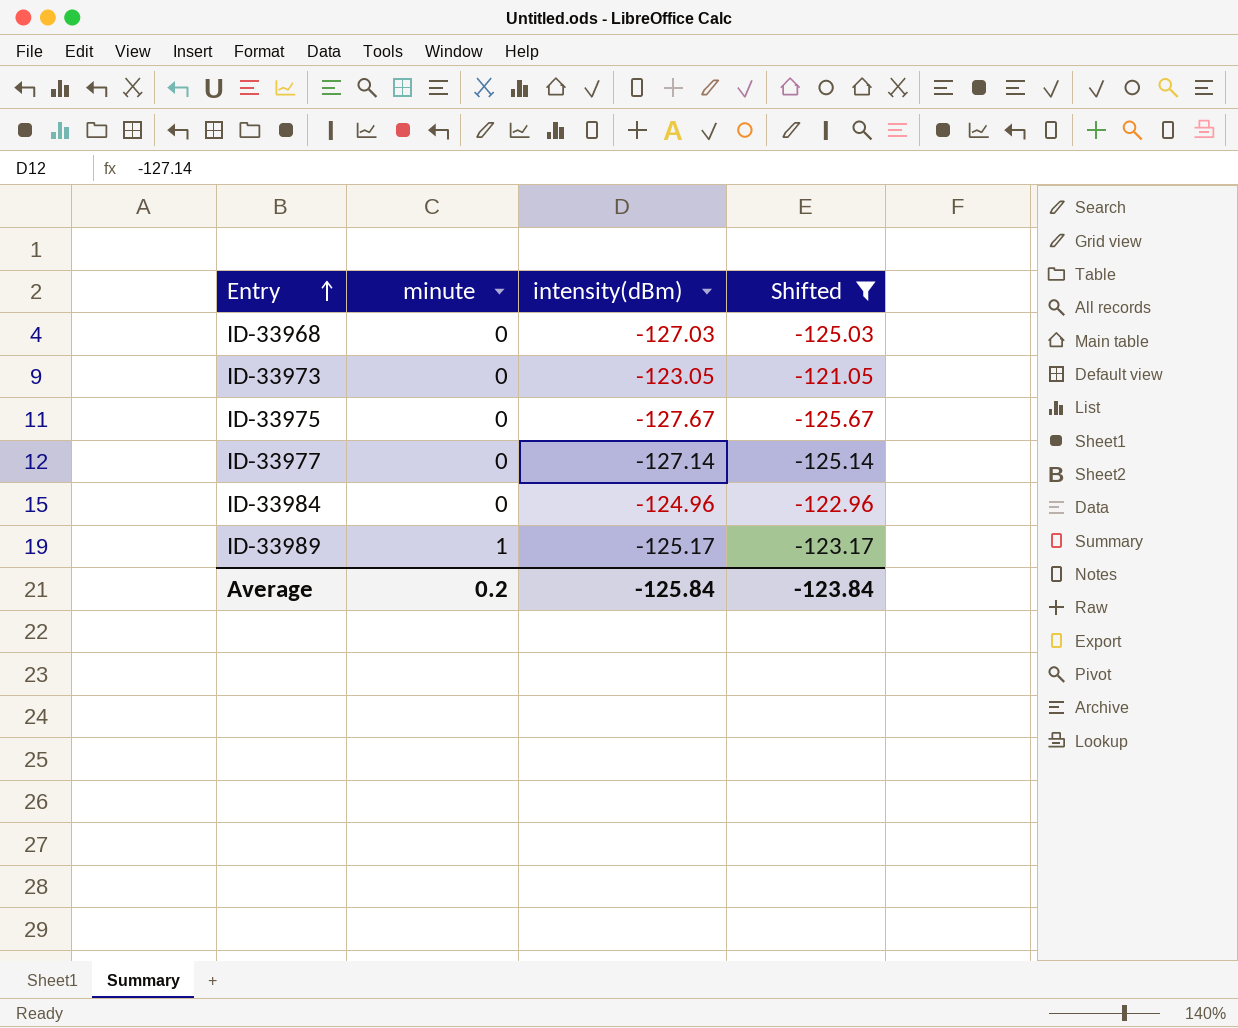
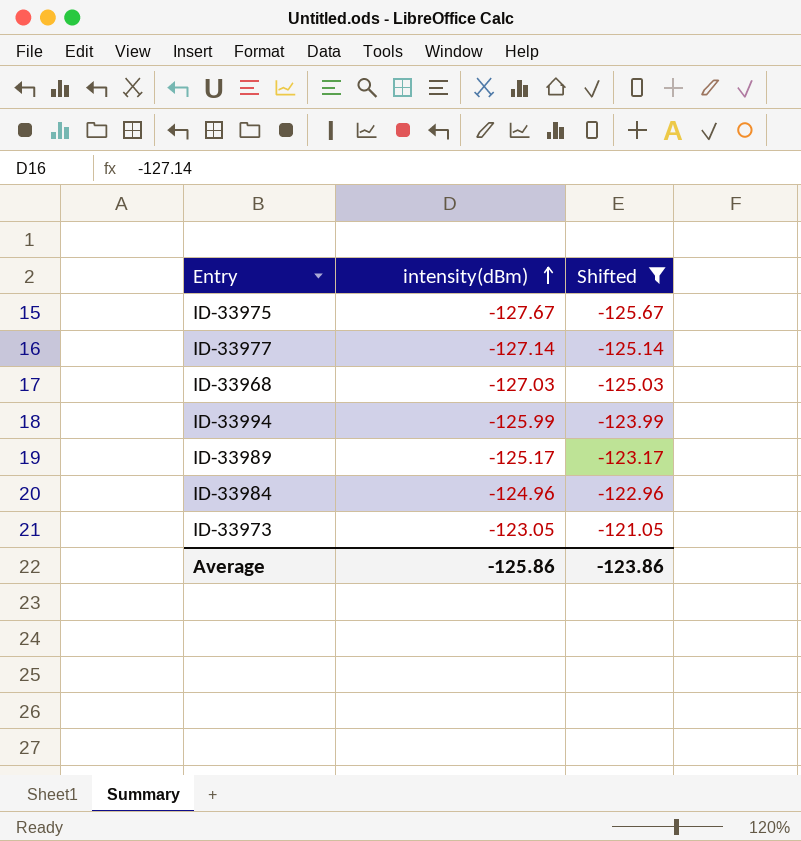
row order: Entry ascending -> intensity(dBm) ascending
column minute | position: 2 -> none
row ID-33994: none -> -125.99 | -123.99
Average | intensity(dBm): -125.84 -> -125.86
Average | Shifted: -123.84 -> -123.86

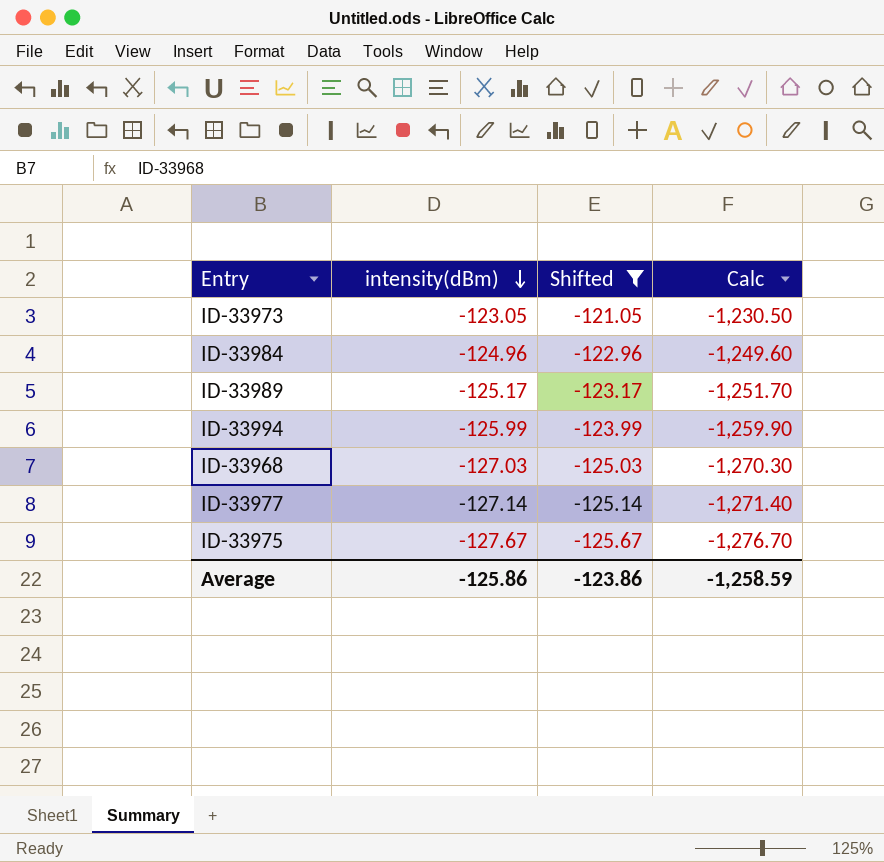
row order: intensity(dBm) ascending -> intensity(dBm) descending
column Calc | formula: none -> [intensity(dBm)] * 10

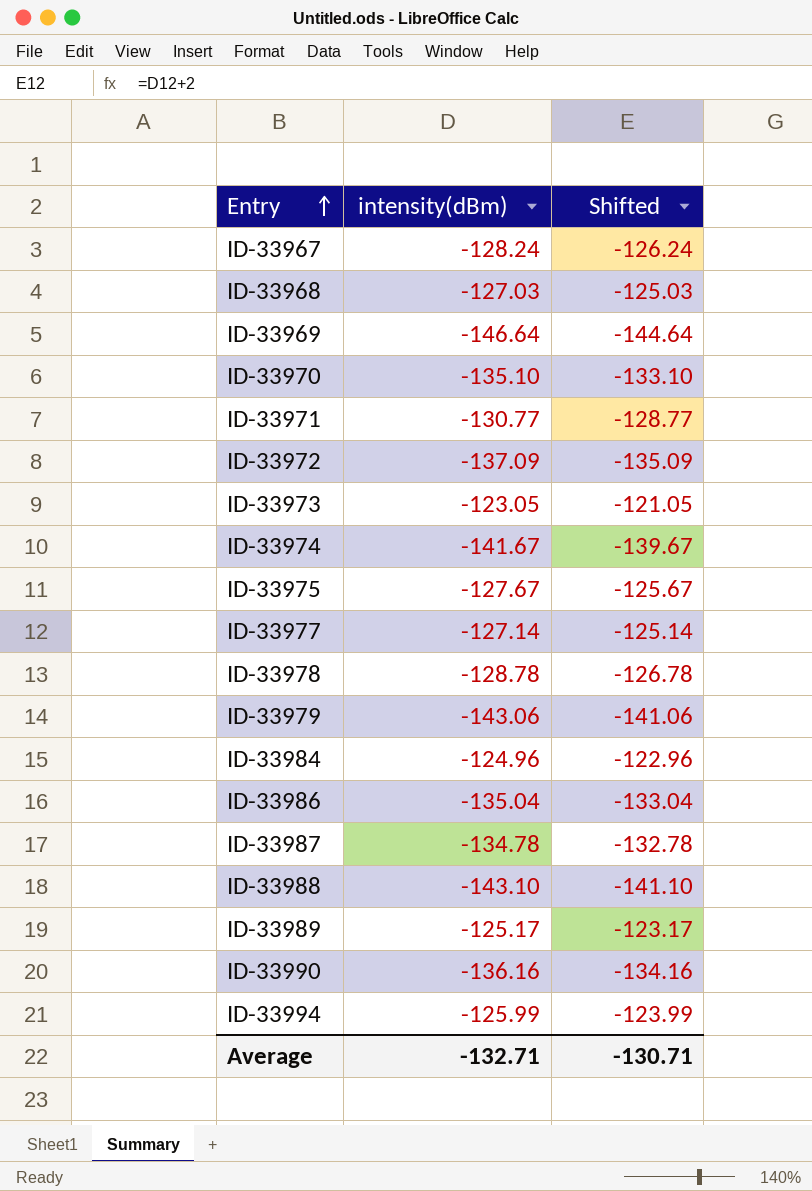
filter: Shifted >= -125.67 -> none
row order: intensity(dBm) descending -> Entry ascending
column Calc | formula: [intensity(dBm)] * 10 -> none
Average | intensity(dBm): -125.86 -> -132.71
Average | Shifted: -123.86 -> -130.71

